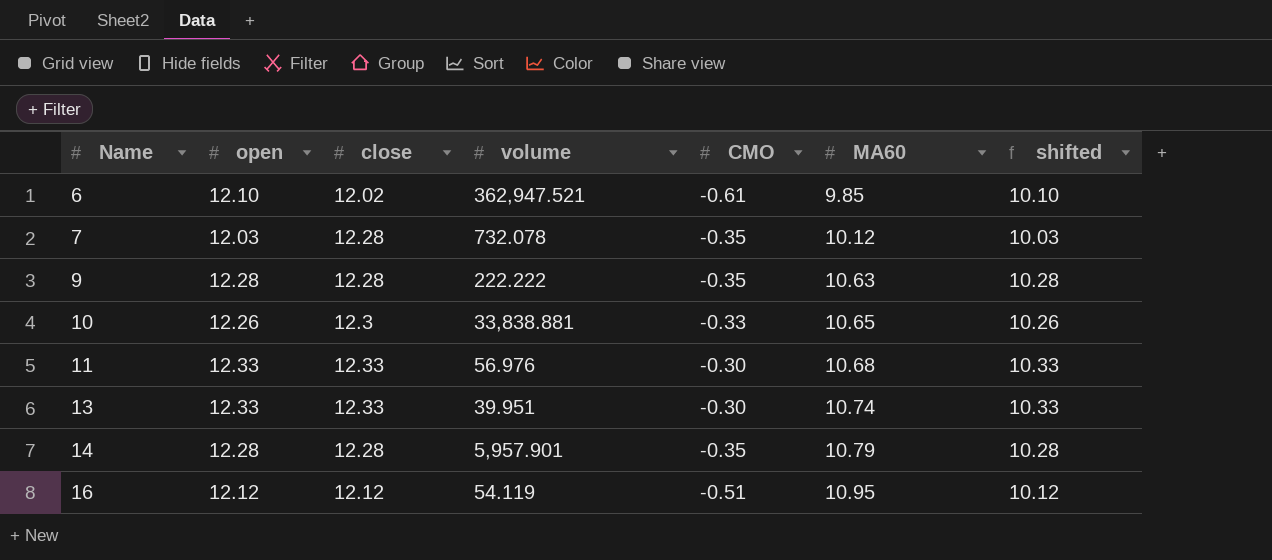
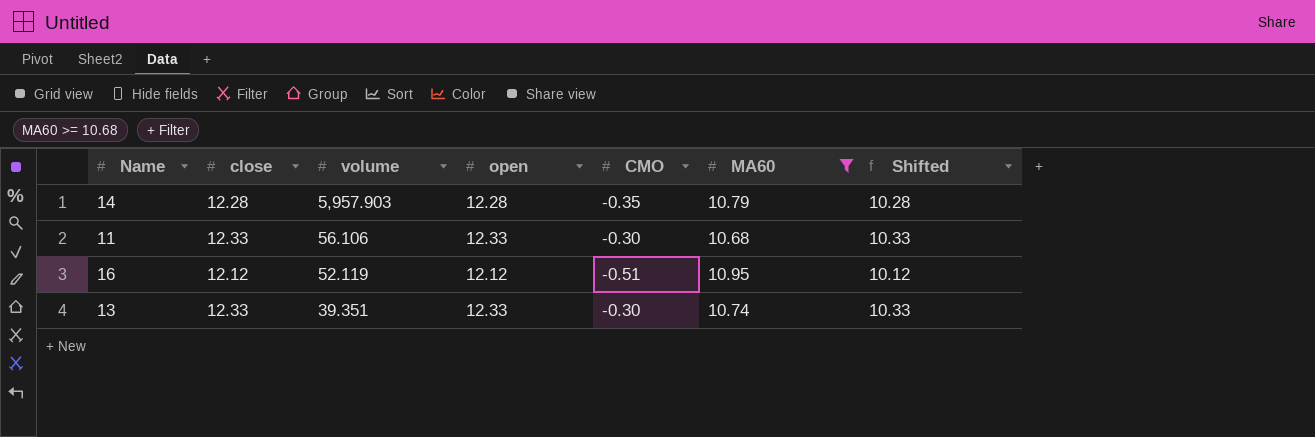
filter: none -> MA60 >= 10.68
row order: Name ascending -> volume descending
column open | position: 2 -> 4
column name: shifted -> Shifted
14 | volume: 5,957.901 -> 5,957.903
11 | volume: 56.976 -> 56.106
16 | volume: 54.119 -> 52.119
13 | volume: 39.951 -> 39.351

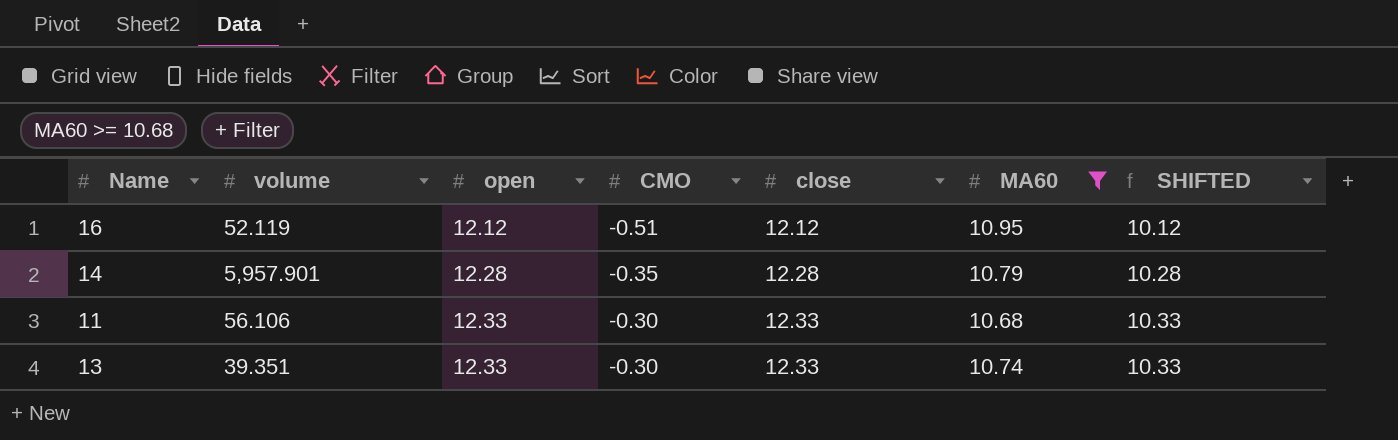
row order: volume descending -> open ascending
column close | position: 2 -> 5
column name: Shifted -> SHIFTED
14 | volume: 5,957.903 -> 5,957.901

